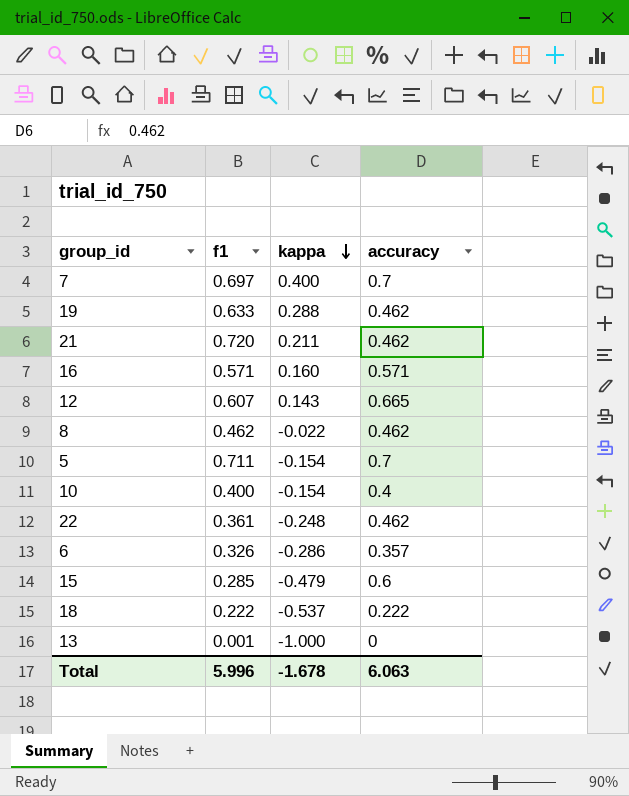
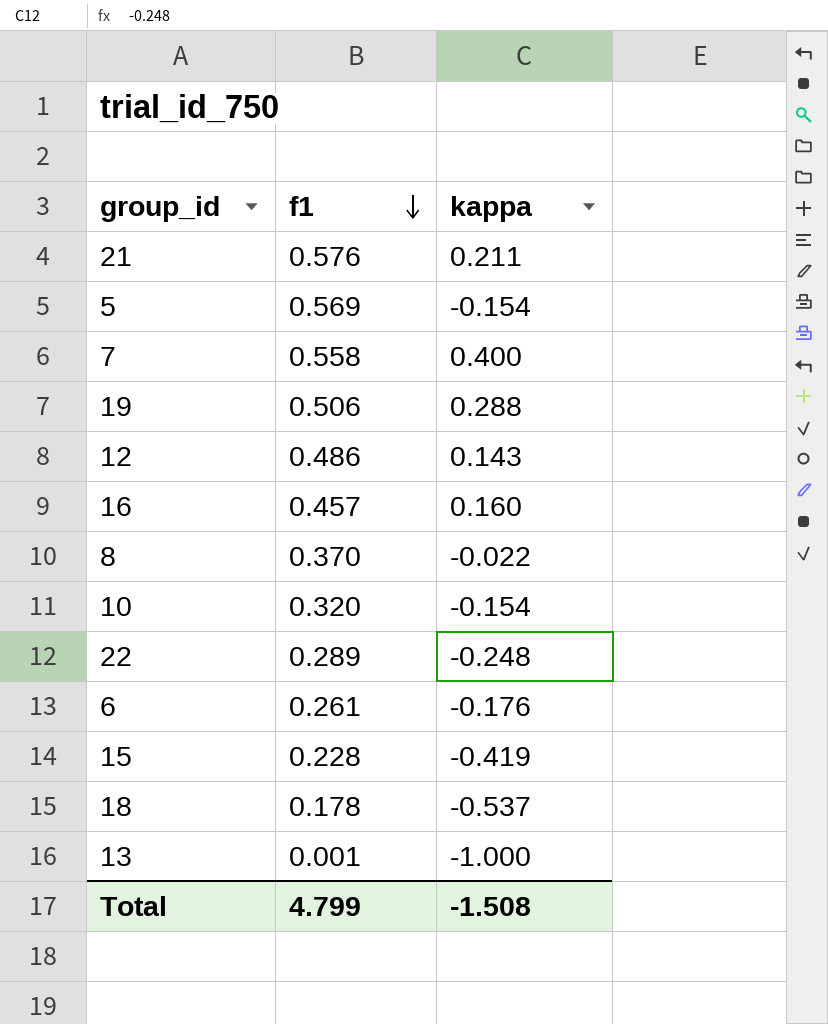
row order: kappa descending -> f1 descending
column accuracy | position: 4 -> none
21 | f1: 0.720 -> 0.576
5 | f1: 0.711 -> 0.569
7 | f1: 0.697 -> 0.558
19 | f1: 0.633 -> 0.506
12 | f1: 0.607 -> 0.486
16 | f1: 0.571 -> 0.457
8 | f1: 0.462 -> 0.370
10 | f1: 0.400 -> 0.320
22 | f1: 0.361 -> 0.289
6 | f1: 0.326 -> 0.261
6 | kappa: -0.286 -> -0.176
15 | f1: 0.285 -> 0.228
15 | kappa: -0.479 -> -0.419
18 | f1: 0.222 -> 0.178
Total | f1: 5.996 -> 4.799
Total | kappa: -1.678 -> -1.508

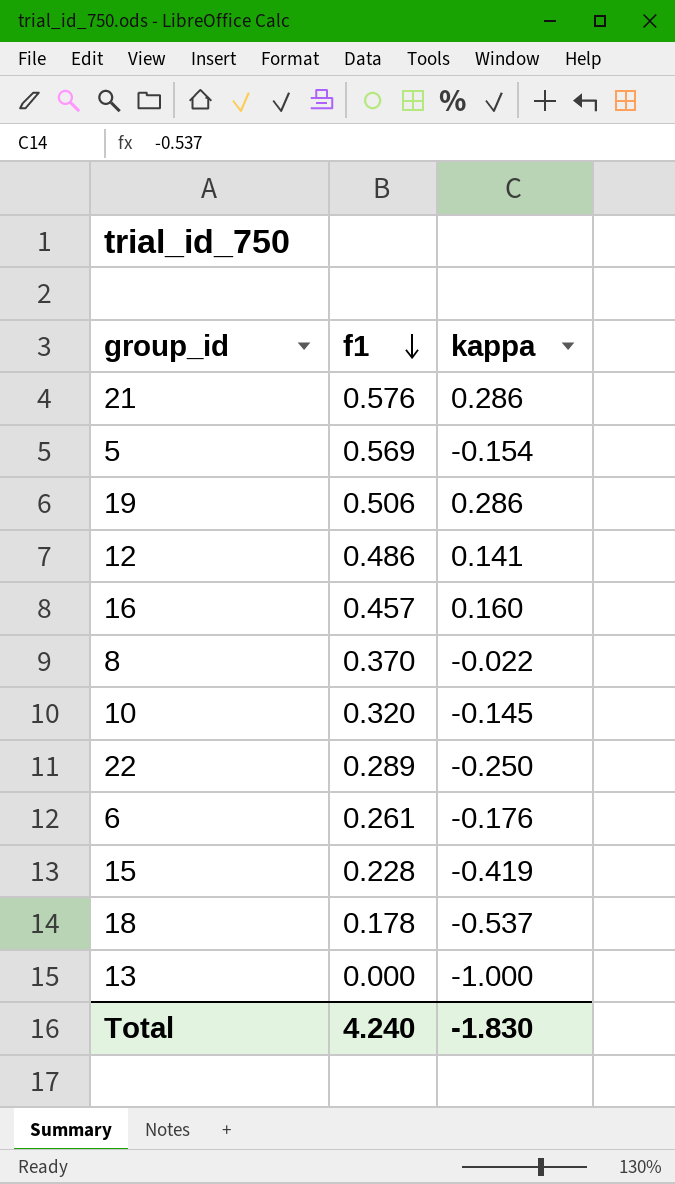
row 7: 0.558 | 0.400 -> none
21 | kappa: 0.211 -> 0.286
19 | kappa: 0.288 -> 0.286
12 | kappa: 0.143 -> 0.141
10 | kappa: -0.154 -> -0.145
22 | kappa: -0.248 -> -0.250
13 | f1: 0.001 -> 0.000
Total | f1: 4.799 -> 4.240
Total | kappa: -1.508 -> -1.830

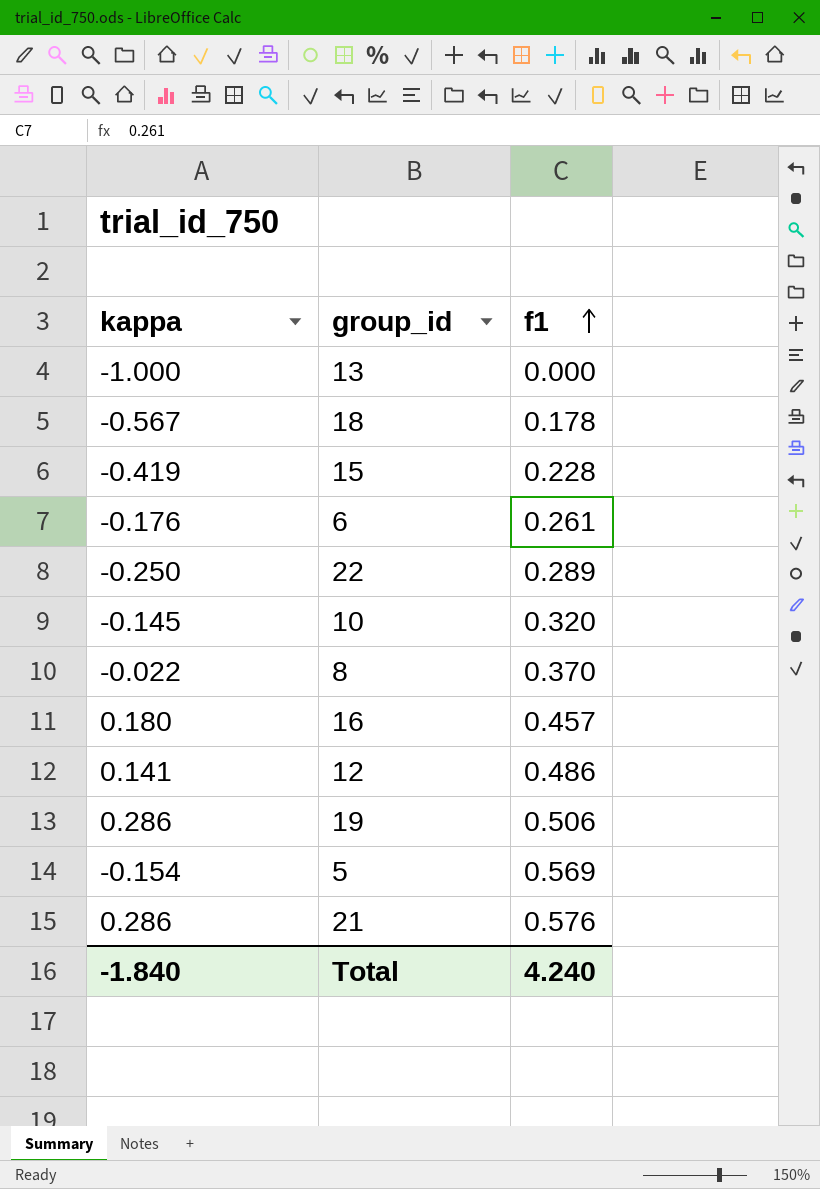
row order: f1 descending -> f1 ascending
column kappa | position: 3 -> 1
18 | kappa: -0.537 -> -0.567
16 | kappa: 0.160 -> 0.180
Total | kappa: -1.830 -> -1.840

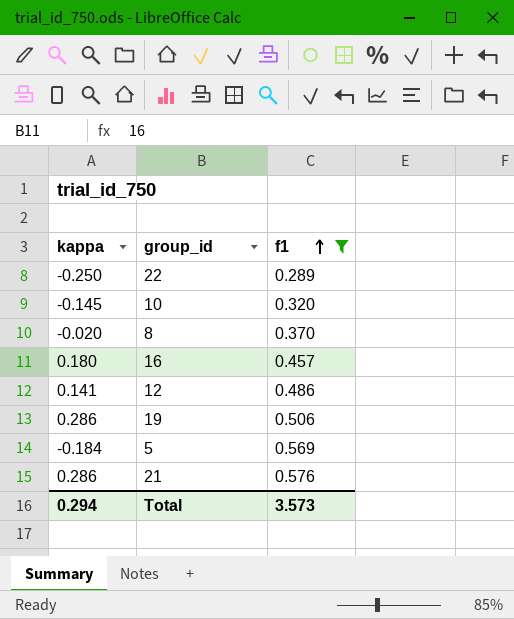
filter: none -> f1 >= 0.289
8 | kappa: -0.022 -> -0.020
5 | kappa: -0.154 -> -0.184
Total | kappa: -1.840 -> 0.294
Total | f1: 4.240 -> 3.573

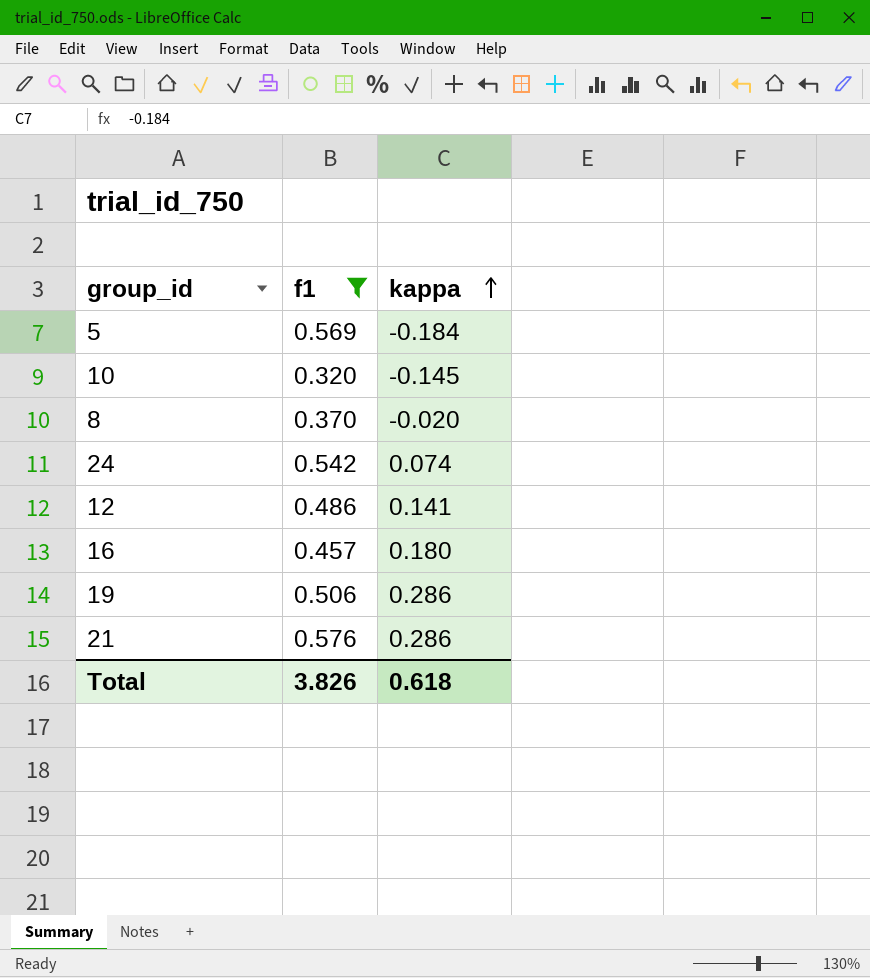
row order: f1 ascending -> kappa ascending
column kappa | position: 1 -> 3
row 22: -0.250 | 0.289 -> none
row 24: none -> 0.542 | 0.074
Total | f1: 3.573 -> 3.826
Total | kappa: 0.294 -> 0.618

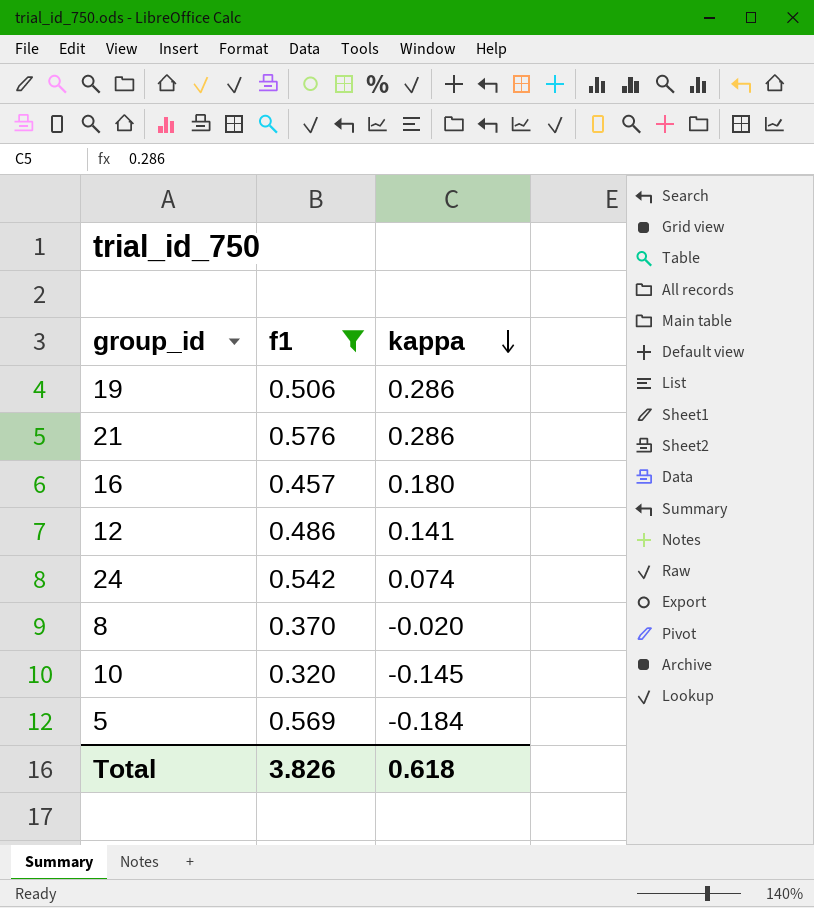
row order: kappa ascending -> kappa descending

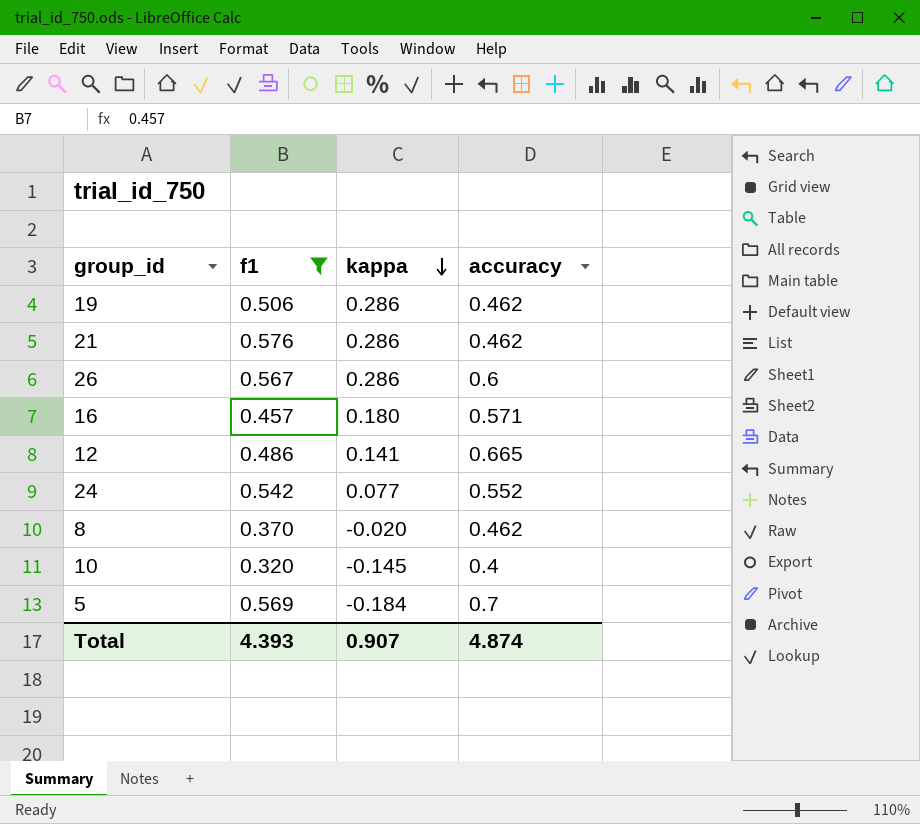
column accuracy | position: none -> 4
row 26: none -> 0.567 | 0.286 | 0.6
24 | kappa: 0.074 -> 0.077
Total | f1: 3.826 -> 4.393
Total | kappa: 0.618 -> 0.907

